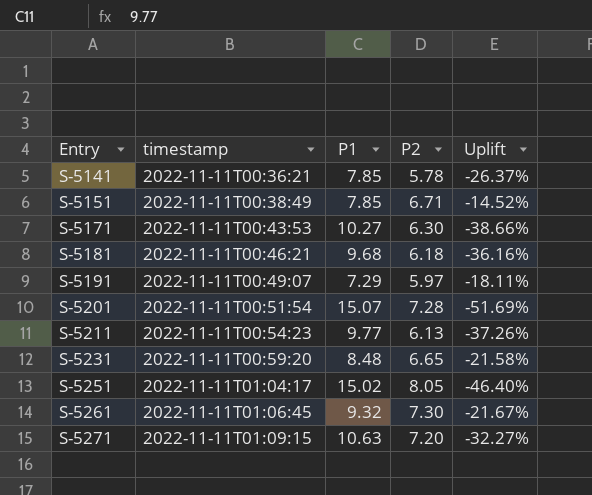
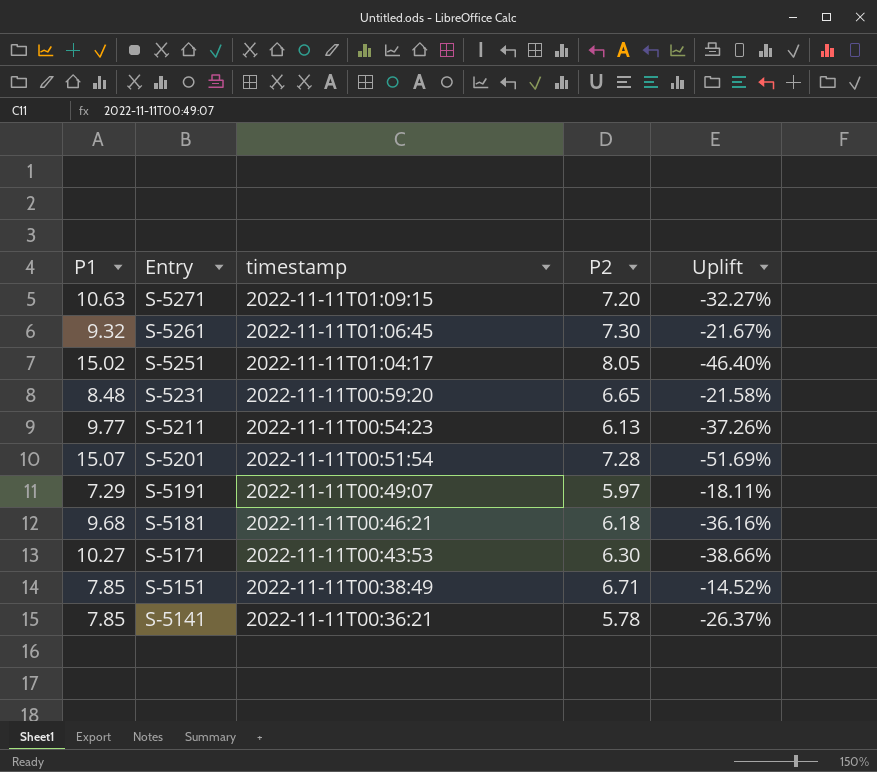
row order: Entry ascending -> Entry descending
column P1 | position: 3 -> 1

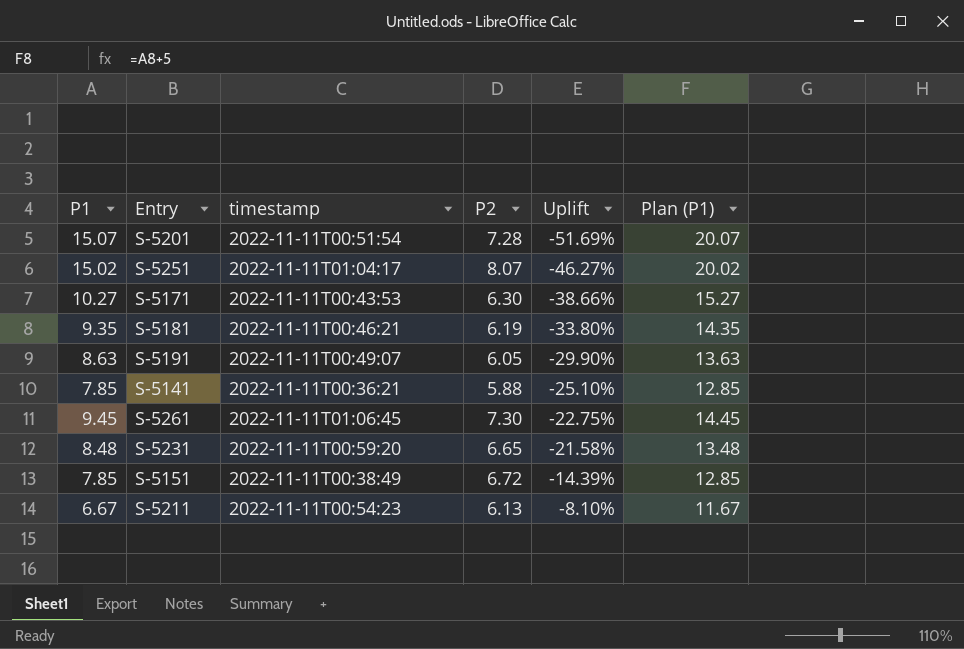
row order: Entry descending -> Uplift ascending
column Plan (P1) | formula: none -> [P1] + 5
row S-5271: 10.63 | 2022-11-11T01:09:15 | 7.20 | -32.27% -> none
S-5251 | P2: 8.05 -> 8.07
S-5251 | Uplift: -46.40% -> -46.27%
S-5181 | P1: 9.68 -> 9.35
S-5181 | P2: 6.18 -> 6.19
S-5181 | Uplift: -36.16% -> -33.80%
S-5191 | P1: 7.29 -> 8.63
S-5191 | P2: 5.97 -> 6.05
S-5191 | Uplift: -18.11% -> -29.90%
S-5141 | P2: 5.78 -> 5.88
S-5141 | Uplift: -26.37% -> -25.10%
S-5261 | P1: 9.32 -> 9.45
S-5261 | Uplift: -21.67% -> -22.75%
S-5151 | P2: 6.71 -> 6.72
S-5151 | Uplift: -14.52% -> -14.39%
S-5211 | P1: 9.77 -> 6.67
S-5211 | Uplift: -37.26% -> -8.10%

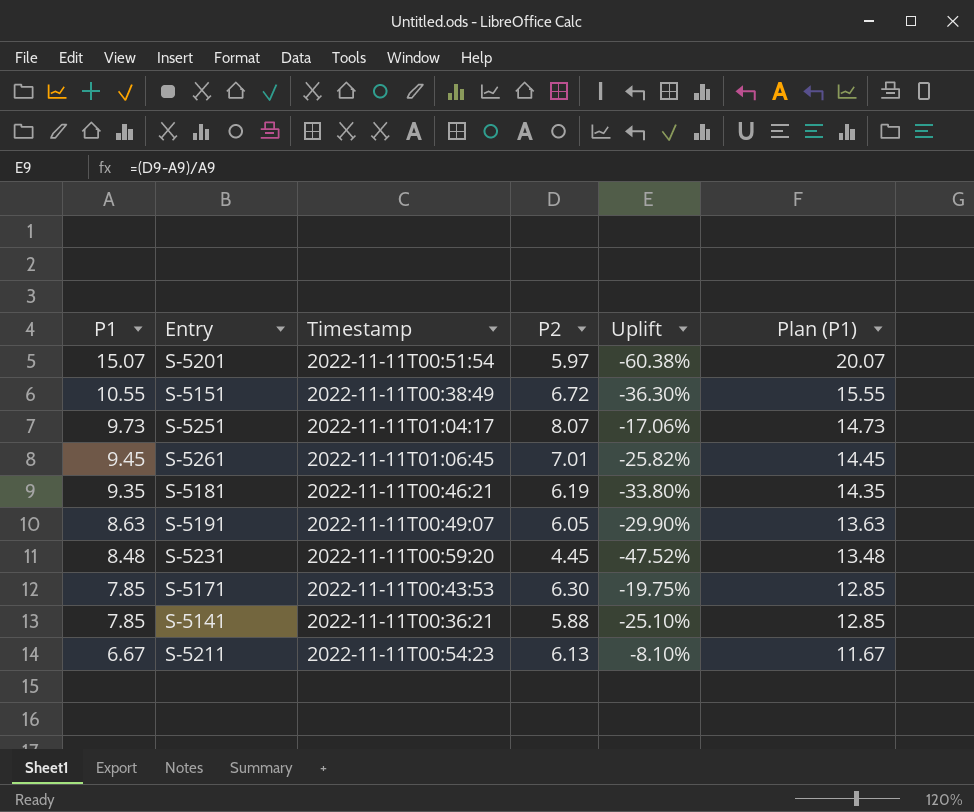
row order: Uplift ascending -> P1 descending
column name: timestamp -> Timestamp
S-5201 | P2: 7.28 -> 5.97
S-5201 | Uplift: -51.69% -> -60.38%
S-5151 | P1: 7.85 -> 10.55
S-5151 | Uplift: -14.39% -> -36.30%
S-5151 | Plan (P1): 12.85 -> 15.55
S-5251 | P1: 15.02 -> 9.73
S-5251 | Uplift: -46.27% -> -17.06%
S-5251 | Plan (P1): 20.02 -> 14.73
S-5261 | P2: 7.30 -> 7.01
S-5261 | Uplift: -22.75% -> -25.82%
S-5231 | P2: 6.65 -> 4.45
S-5231 | Uplift: -21.58% -> -47.52%
S-5171 | P1: 10.27 -> 7.85
S-5171 | Uplift: -38.66% -> -19.75%
S-5171 | Plan (P1): 15.27 -> 12.85

